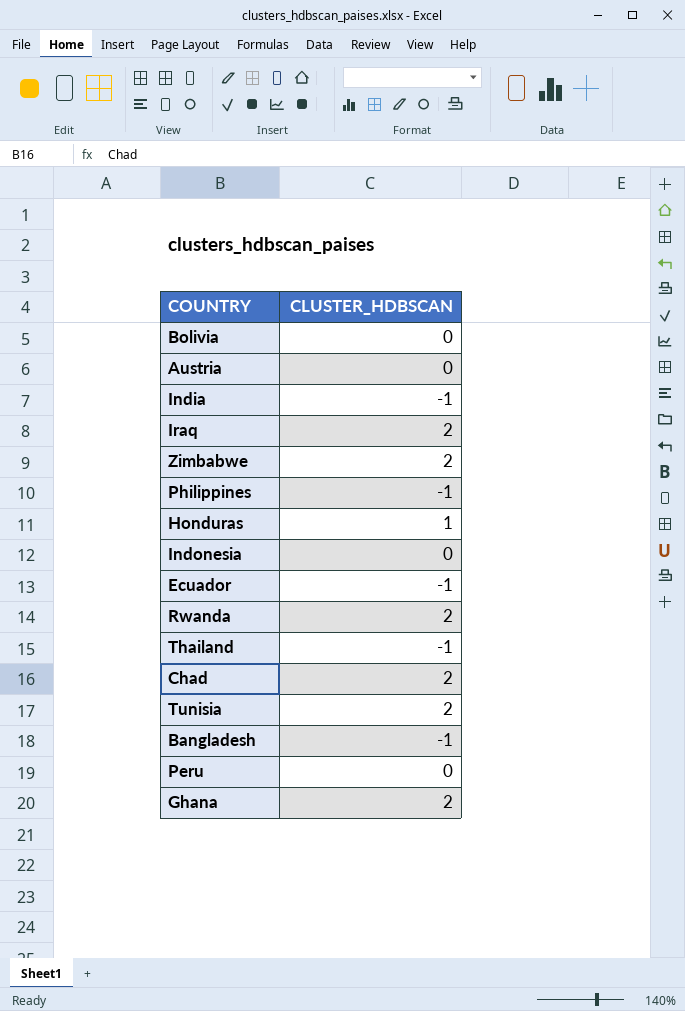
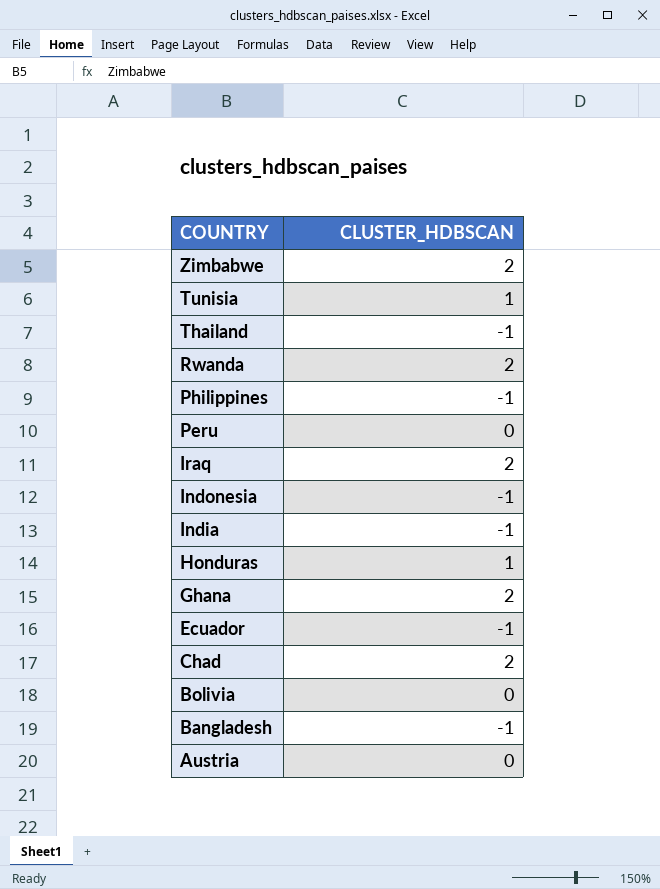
row order: none -> COUNTRY descending
Tunisia | CLUSTER_HDBSCAN: 2 -> 1
Indonesia | CLUSTER_HDBSCAN: 0 -> -1

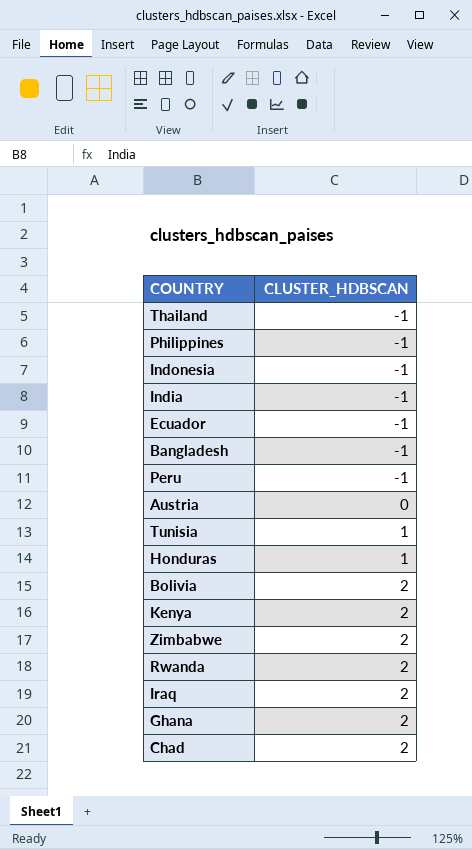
row order: COUNTRY descending -> CLUSTER_HDBSCAN ascending
Peru | CLUSTER_HDBSCAN: 0 -> -1
Bolivia | CLUSTER_HDBSCAN: 0 -> 2
row Kenya: none -> 2

